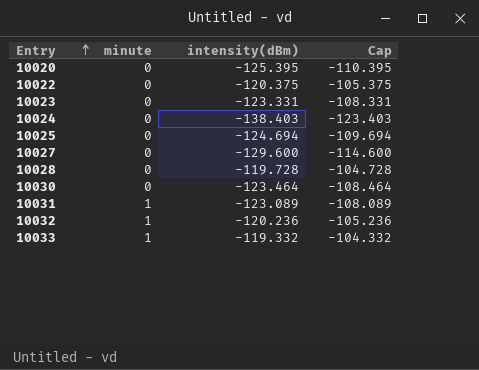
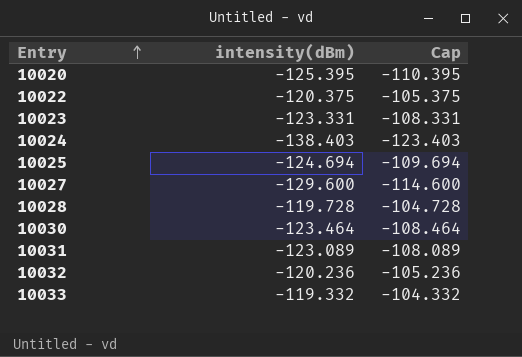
column minute | position: 2 -> none

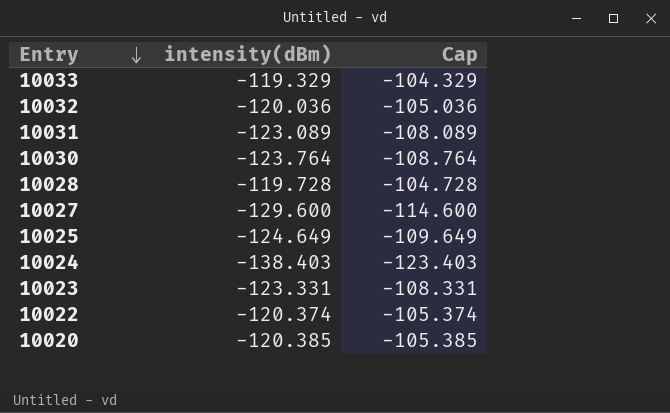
row order: Entry ascending -> Entry descending
10033 | intensity(dBm): -119.332 -> -119.329
10033 | Cap: -104.332 -> -104.329
10032 | intensity(dBm): -120.236 -> -120.036
10032 | Cap: -105.236 -> -105.036
10030 | intensity(dBm): -123.464 -> -123.764
10030 | Cap: -108.464 -> -108.764
10025 | intensity(dBm): -124.694 -> -124.649
10025 | Cap: -109.694 -> -109.649
10022 | intensity(dBm): -120.375 -> -120.374
10022 | Cap: -105.375 -> -105.374
10020 | intensity(dBm): -125.395 -> -120.385
10020 | Cap: -110.395 -> -105.385

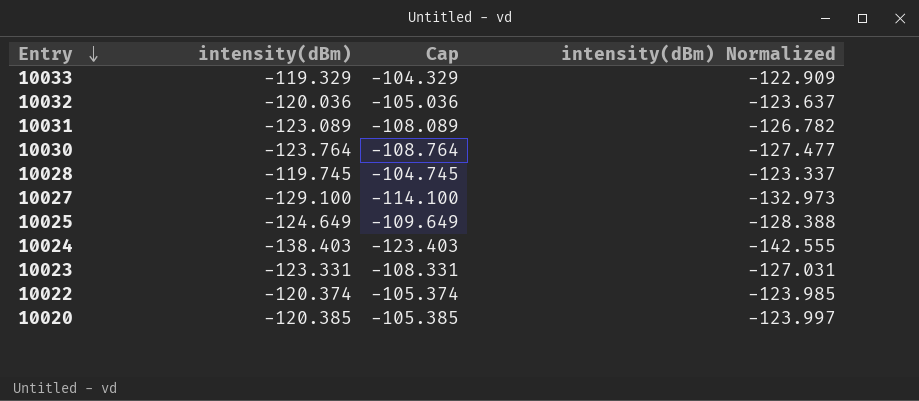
column intensity(dBm) Normalized | formula: none -> [intensity(dBm)] * 1.03
10028 | intensity(dBm): -119.728 -> -119.745
10028 | Cap: -104.728 -> -104.745
10027 | intensity(dBm): -129.600 -> -129.100
10027 | Cap: -114.600 -> -114.100

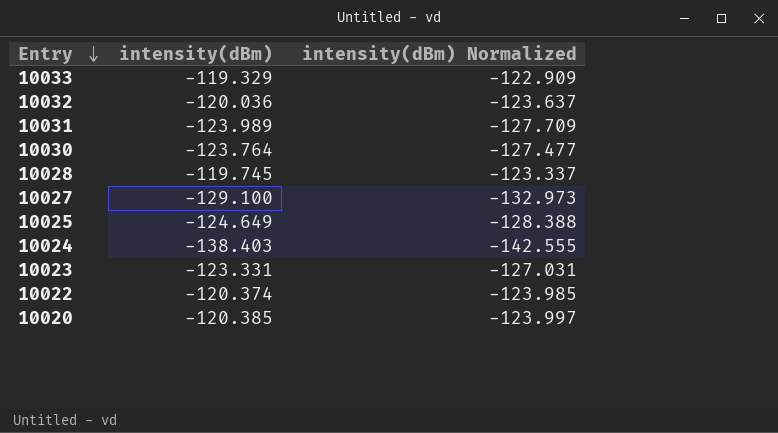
column Cap | formula: [intensity(dBm)] + 15 -> none
10031 | intensity(dBm): -123.089 -> -123.989
10031 | intensity(dBm) Normalized: -126.782 -> -127.709

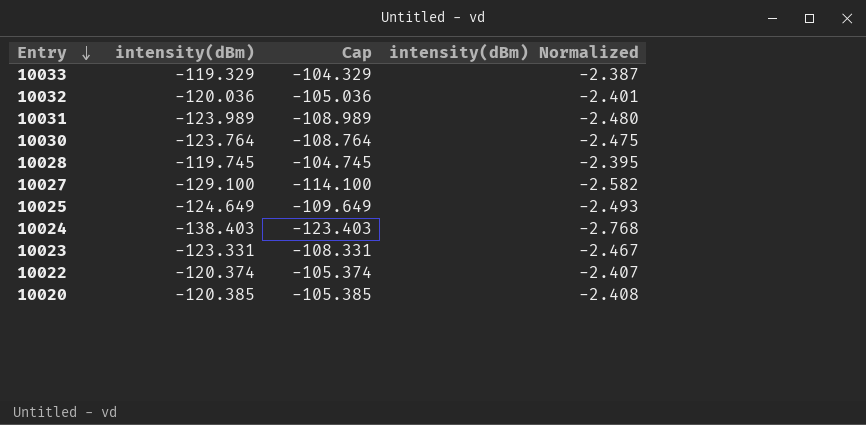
column Cap | formula: none -> [intensity(dBm)] + 15
column intensity(dBm) Normalized | formula: [intensity(dBm)] * 1.03 -> [intensity(dBm)] * 0.02

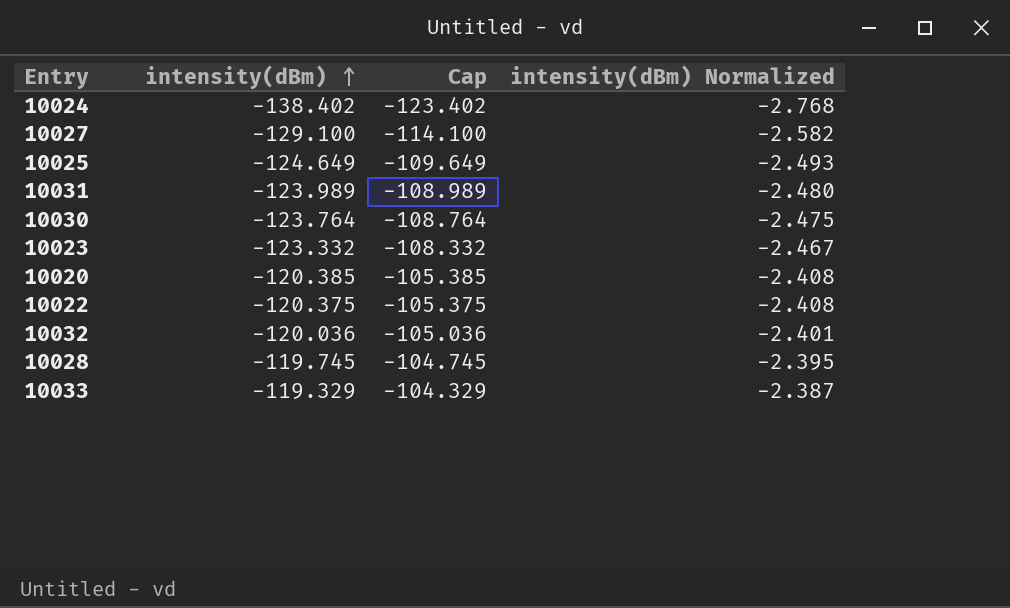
row order: Entry descending -> intensity(dBm) ascending
10024 | intensity(dBm): -138.403 -> -138.402
10024 | Cap: -123.403 -> -123.402
10023 | intensity(dBm): -123.331 -> -123.332
10023 | Cap: -108.331 -> -108.332
10022 | intensity(dBm): -120.374 -> -120.375
10022 | Cap: -105.374 -> -105.375
10022 | intensity(dBm) Normalized: -2.407 -> -2.408

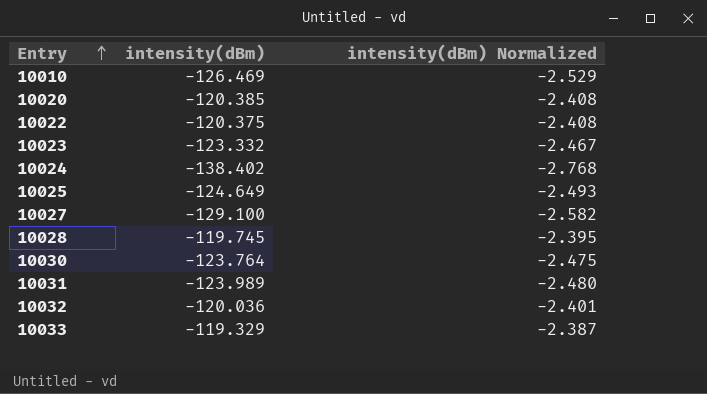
row order: intensity(dBm) ascending -> Entry ascending
column Cap | formula: [intensity(dBm)] + 15 -> none
row 10010: none -> -126.469 | -2.529

